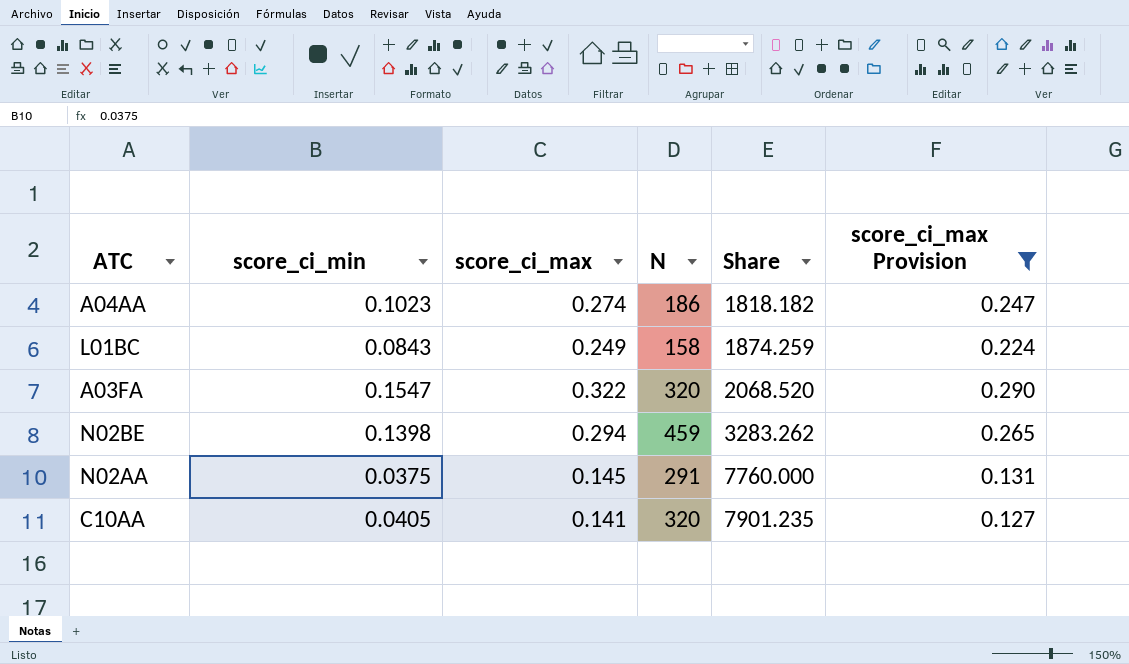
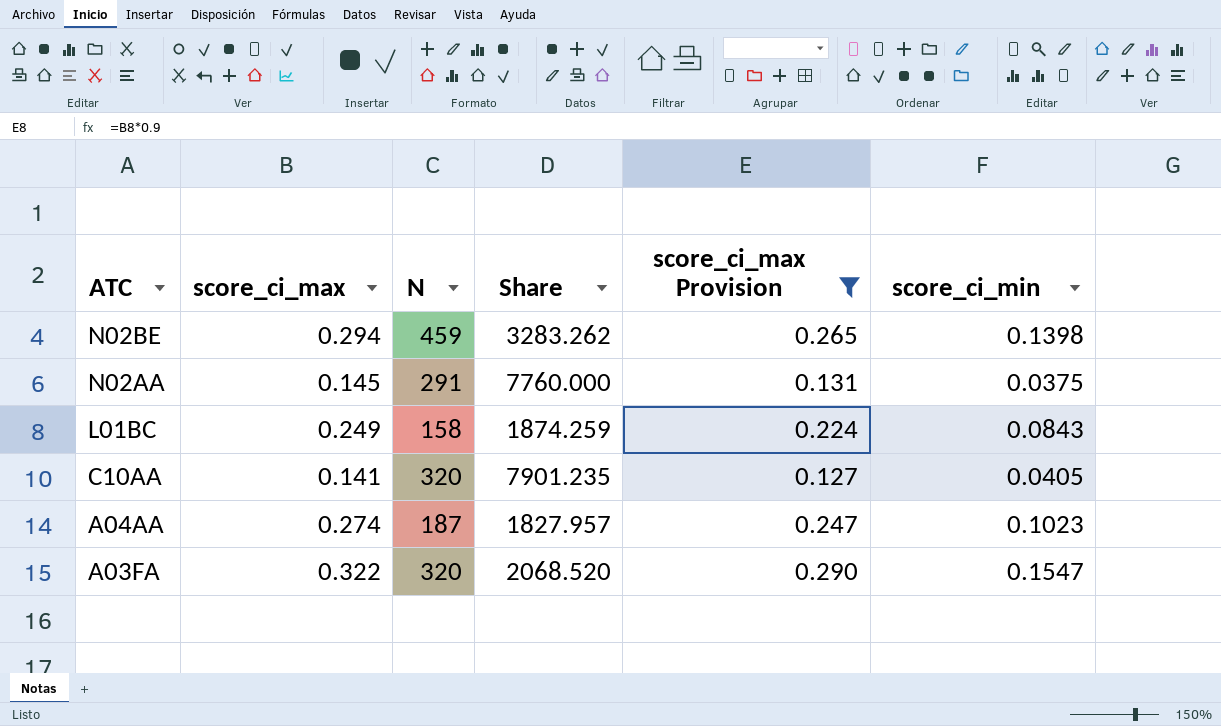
row order: Share ascending -> ATC descending
column score_ci_min | position: 2 -> 6
A04AA | N: 186 -> 187
A04AA | Share: 1818.182 -> 1827.957

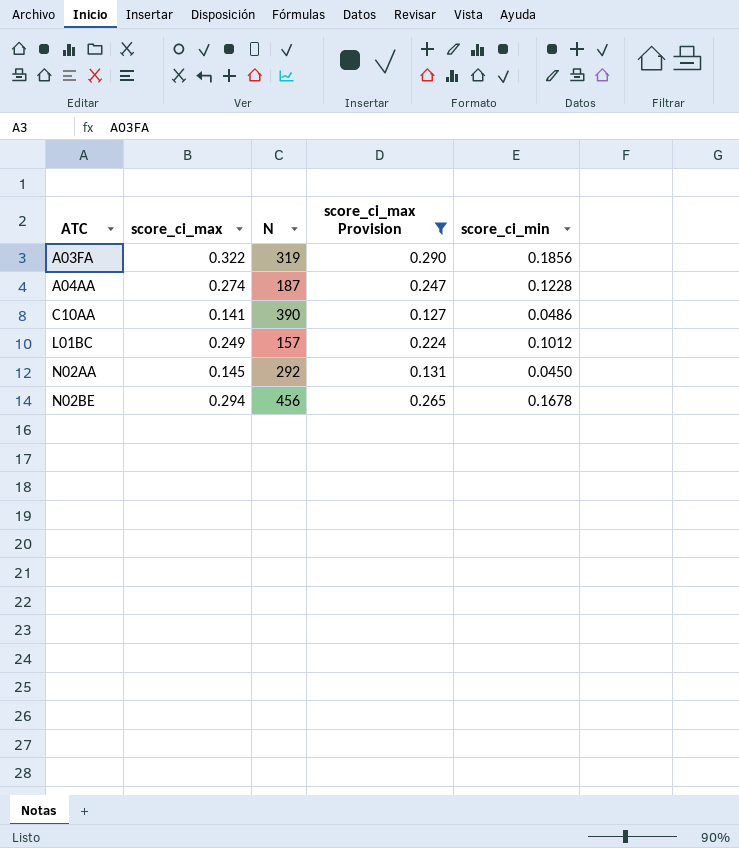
row order: ATC descending -> ATC ascending
column Share | formula: [N] / [score_ci_min] -> none
A03FA | N: 320 -> 319
A03FA | score_ci_min: 0.1547 -> 0.1856
A04AA | score_ci_min: 0.1023 -> 0.1228
C10AA | N: 320 -> 390
C10AA | score_ci_min: 0.0405 -> 0.0486
L01BC | N: 158 -> 157
L01BC | score_ci_min: 0.0843 -> 0.1012
N02AA | N: 291 -> 292
N02AA | score_ci_min: 0.0375 -> 0.0450
N02BE | N: 459 -> 456
N02BE | score_ci_min: 0.1398 -> 0.1678

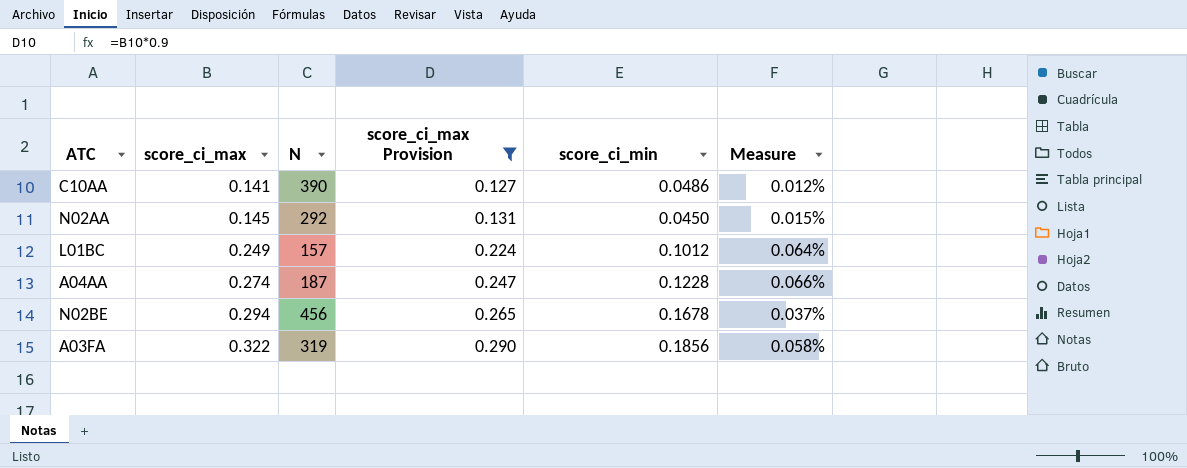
row order: ATC ascending -> score_ci_max ascending
column Measure | formula: none -> [score_ci_min] / [N]

